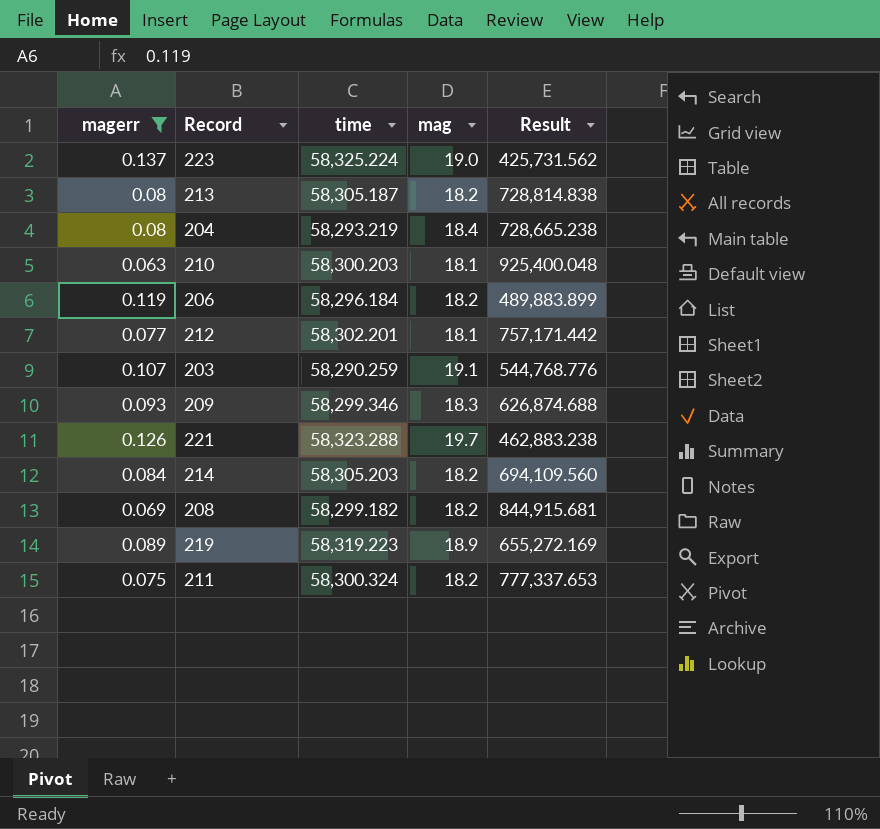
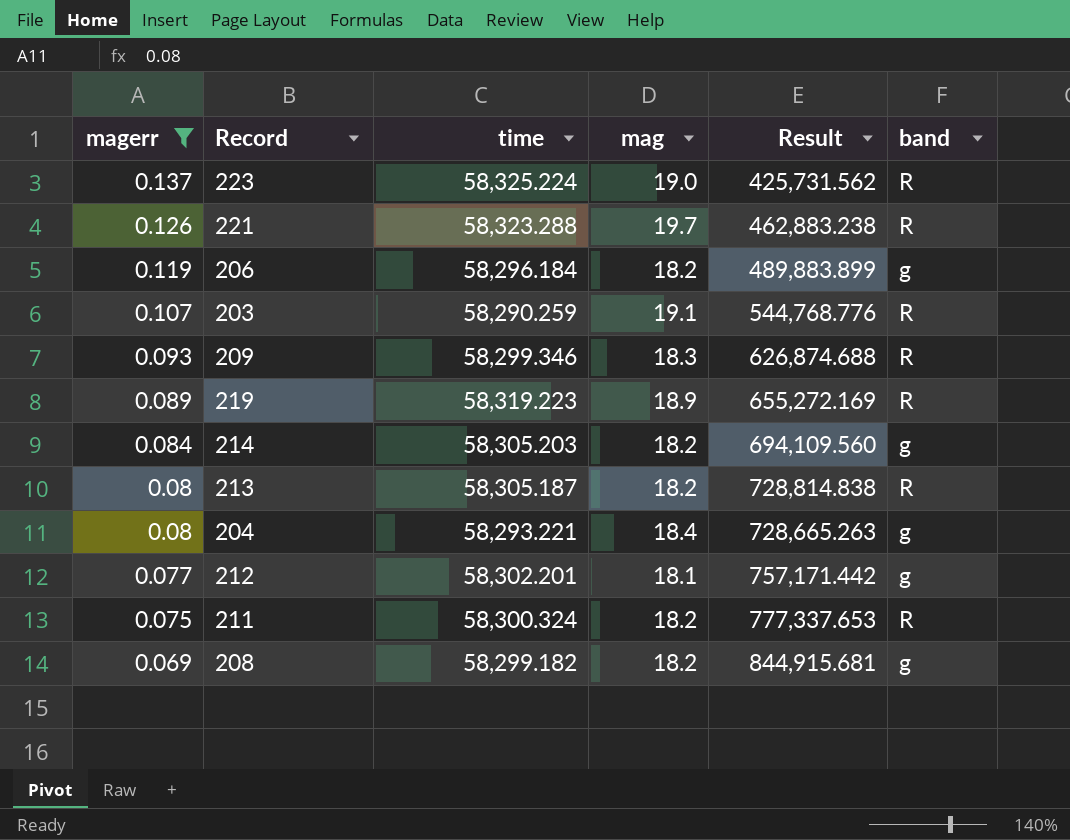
row order: none -> magerr descending
column band | position: none -> 6
row 210: 0.063 | 58,300.203 | 18.1 | 925,400.048 -> none
204 | time: 58,293.219 -> 58,293.221
204 | Result: 728,665.238 -> 728,665.263

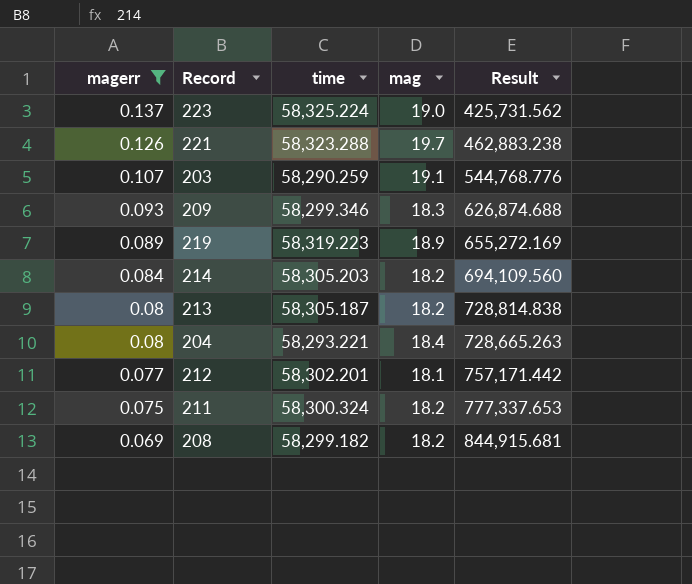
column band | position: 6 -> none
row 206: 0.119 | 58,296.184 | 18.2 | 489,883.899 | g -> none

